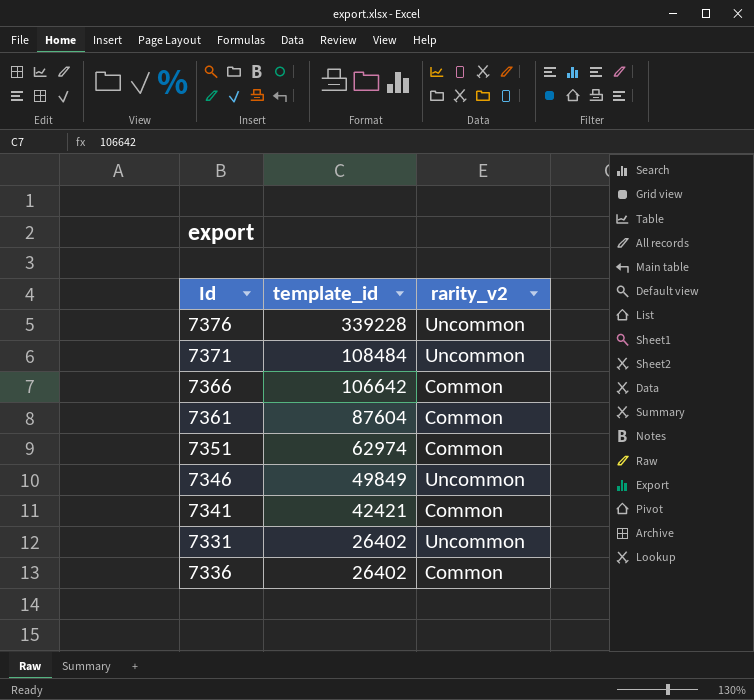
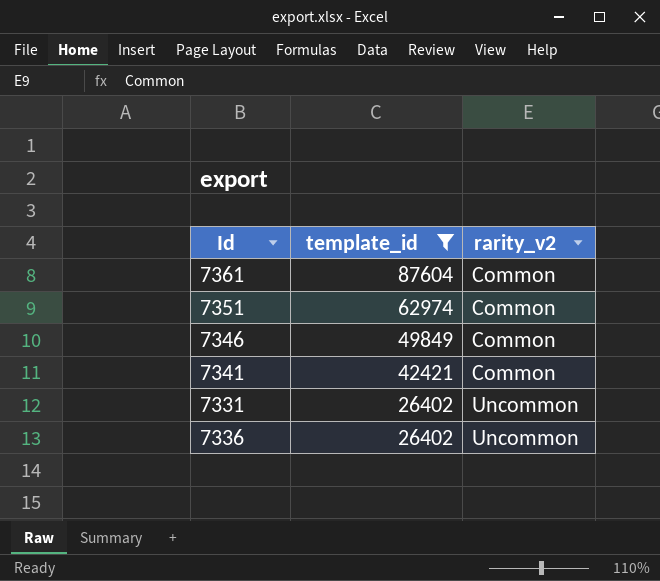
filter: none -> template_id <= 87604
7346 | rarity_v2: Uncommon -> Common
7336 | rarity_v2: Common -> Uncommon

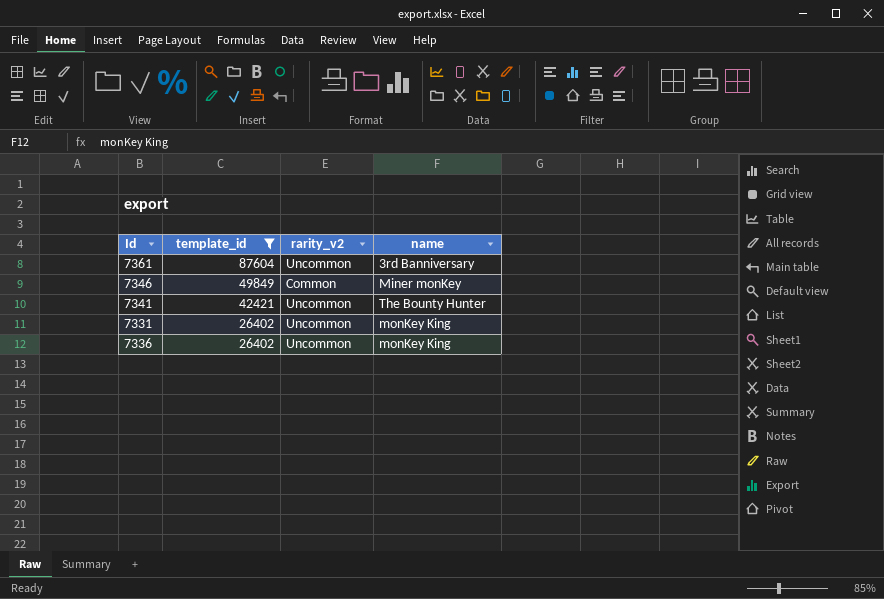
column name | position: none -> 4
row 7351: 62974 | Common -> none
7361 | rarity_v2: Common -> Uncommon
7341 | rarity_v2: Common -> Uncommon

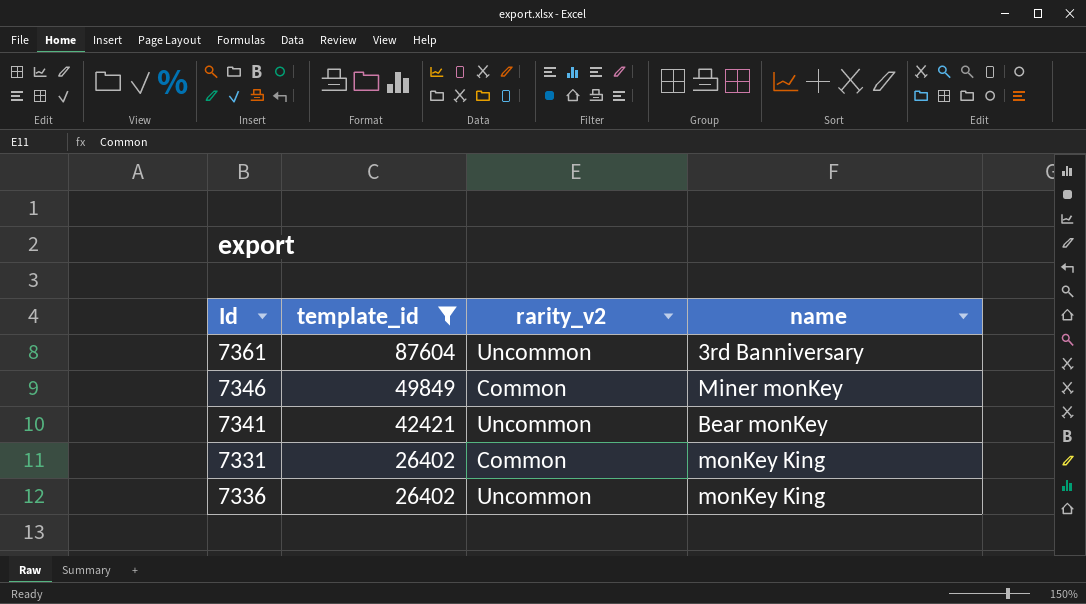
7341 | name: The Bounty Hunter -> Bear monKey
7331 | rarity_v2: Uncommon -> Common

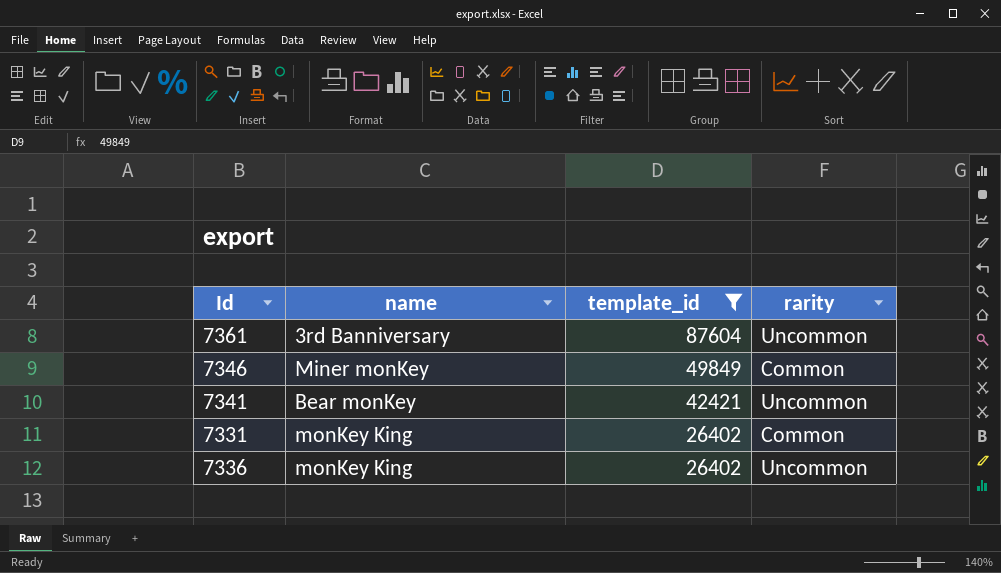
column name | position: 4 -> 2
column name: rarity_v2 -> rarity

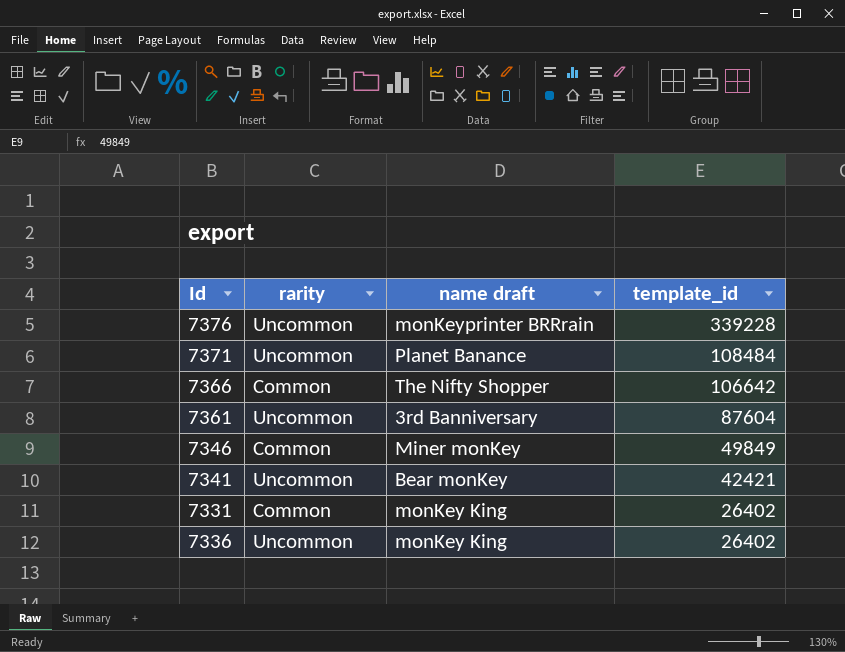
filter: template_id <= 87604 -> none
column rarity | position: 4 -> 2
column name: name -> name draft

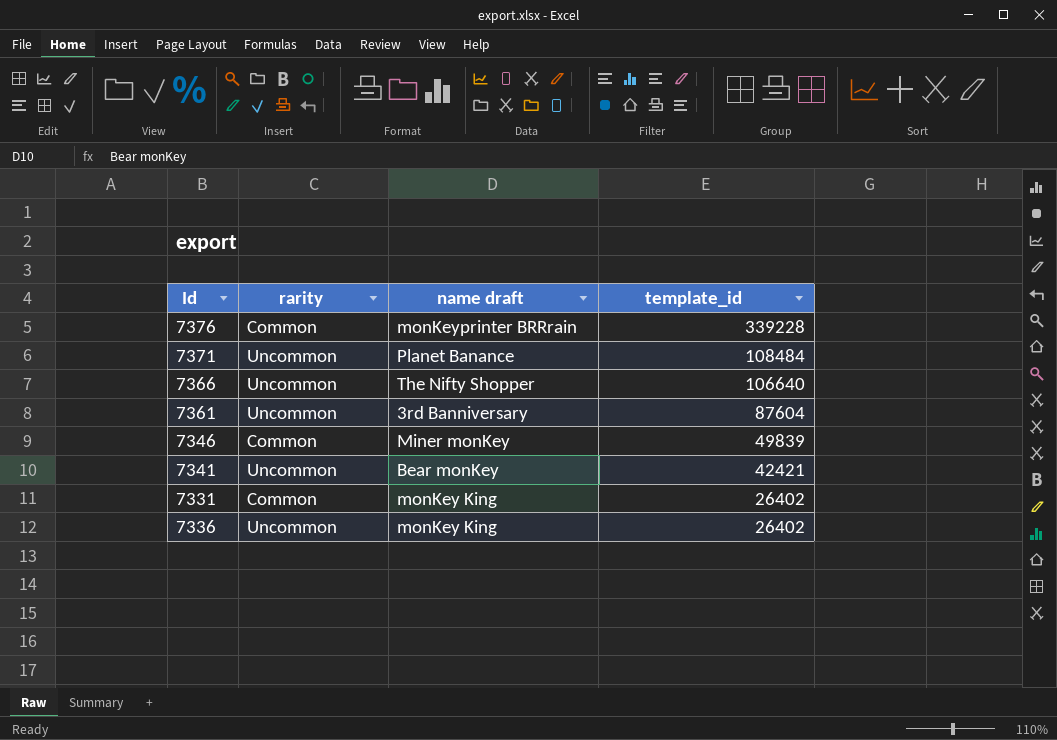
7376 | rarity: Uncommon -> Common
7366 | rarity: Common -> Uncommon
7366 | template_id: 106642 -> 106640
7346 | template_id: 49849 -> 49839

